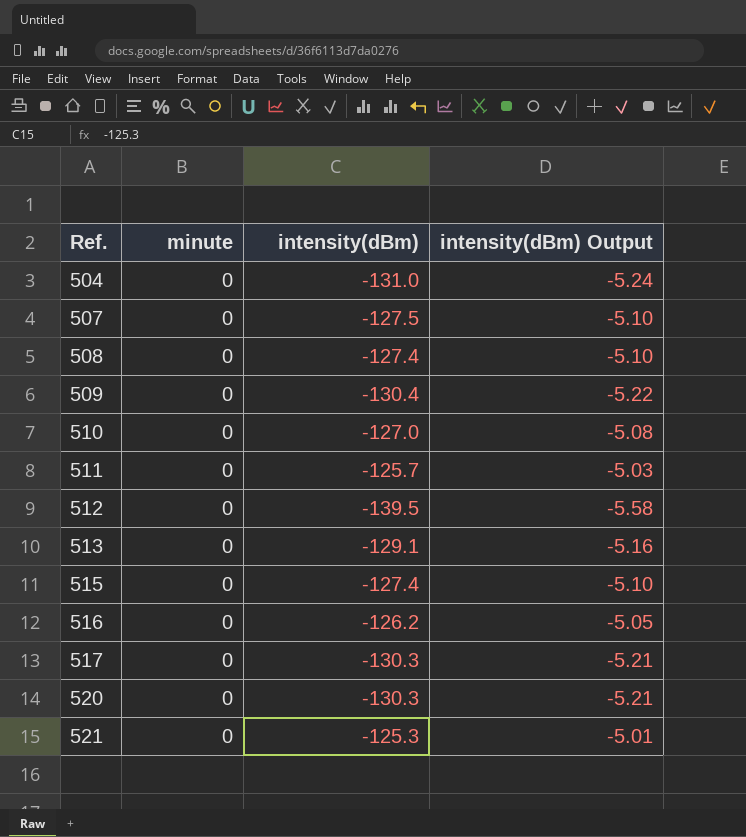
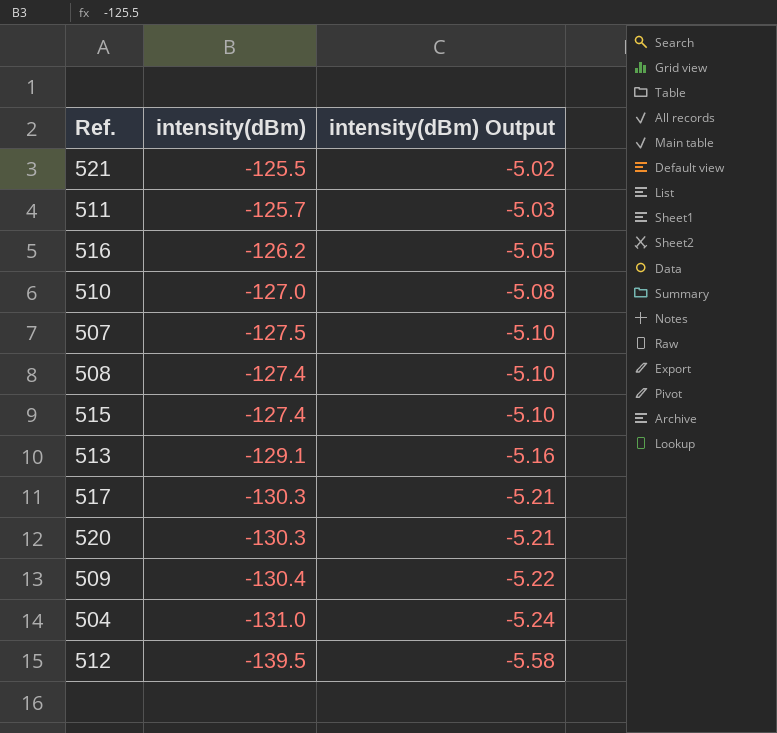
row order: Ref. ascending -> intensity(dBm) Output descending
column minute | position: 2 -> none
521 | intensity(dBm): -125.3 -> -125.5
521 | intensity(dBm) Output: -5.01 -> -5.02

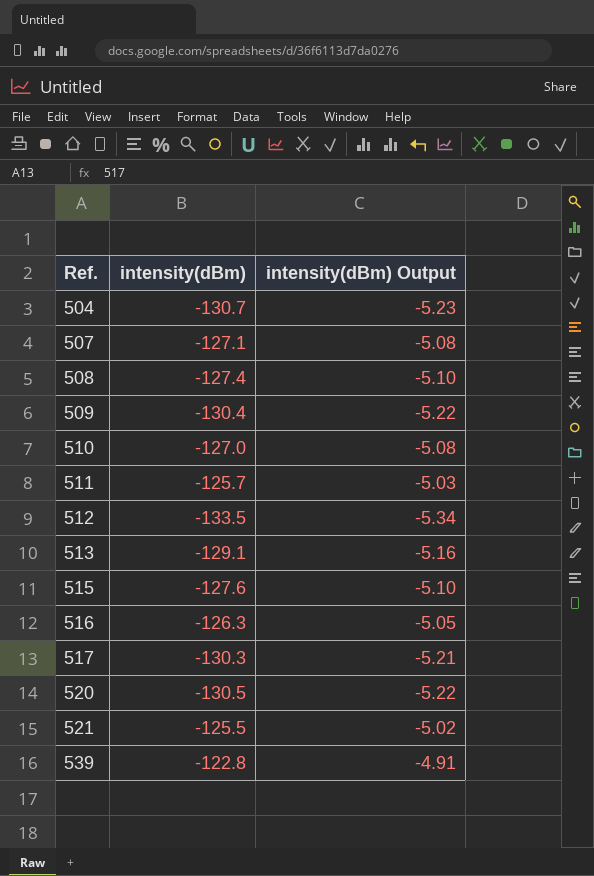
row order: intensity(dBm) Output descending -> Ref. ascending
504 | intensity(dBm): -131.0 -> -130.7
504 | intensity(dBm) Output: -5.24 -> -5.23
507 | intensity(dBm): -127.5 -> -127.1
507 | intensity(dBm) Output: -5.10 -> -5.08
512 | intensity(dBm): -139.5 -> -133.5
512 | intensity(dBm) Output: -5.58 -> -5.34
515 | intensity(dBm): -127.4 -> -127.6
516 | intensity(dBm): -126.2 -> -126.3
520 | intensity(dBm): -130.3 -> -130.5
520 | intensity(dBm) Output: -5.21 -> -5.22
row 539: none -> -122.8 | -4.91

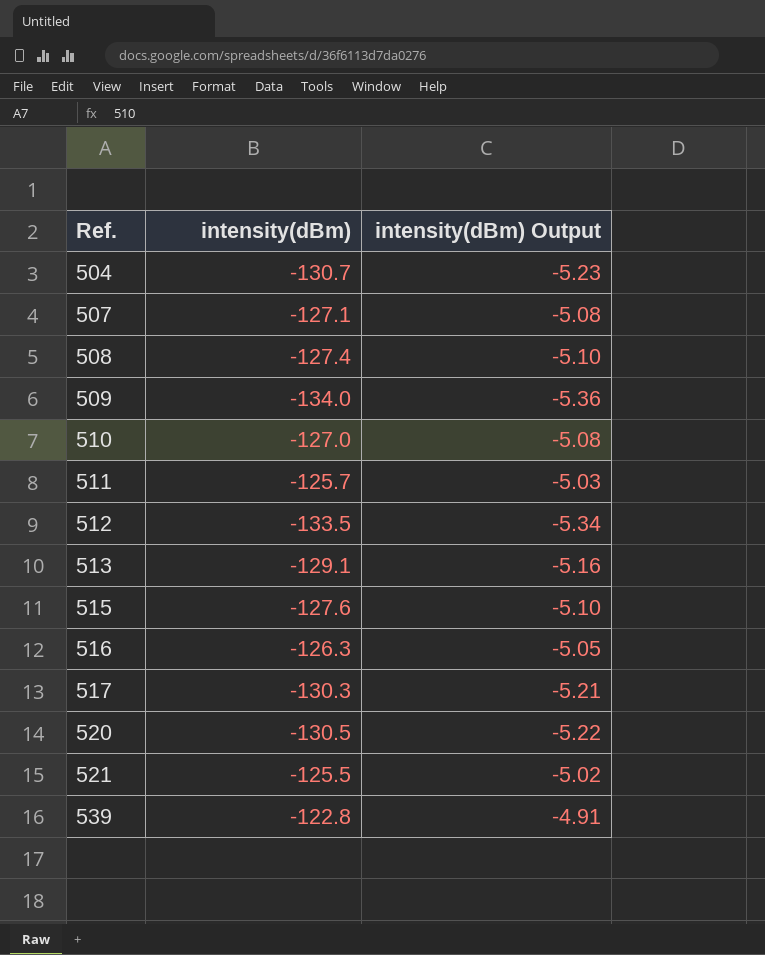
509 | intensity(dBm): -130.4 -> -134.0
509 | intensity(dBm) Output: -5.22 -> -5.36

